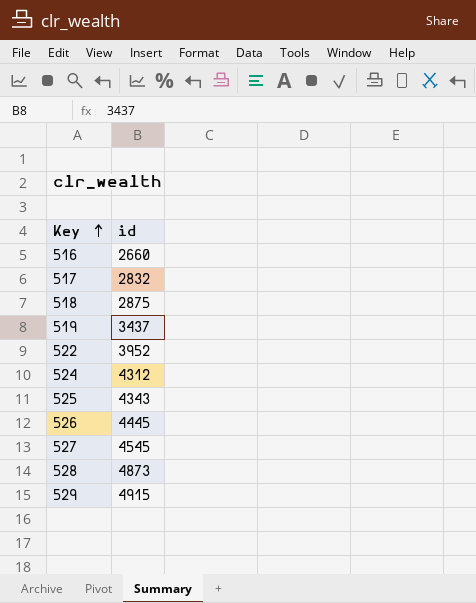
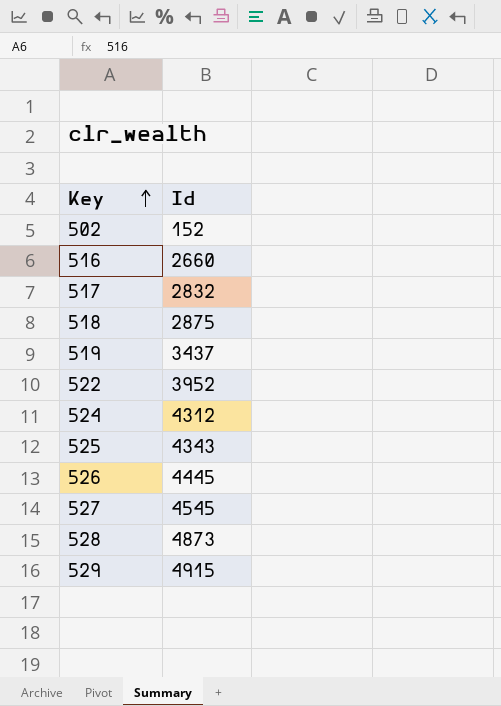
column name: id -> Id
row 502: none -> 152

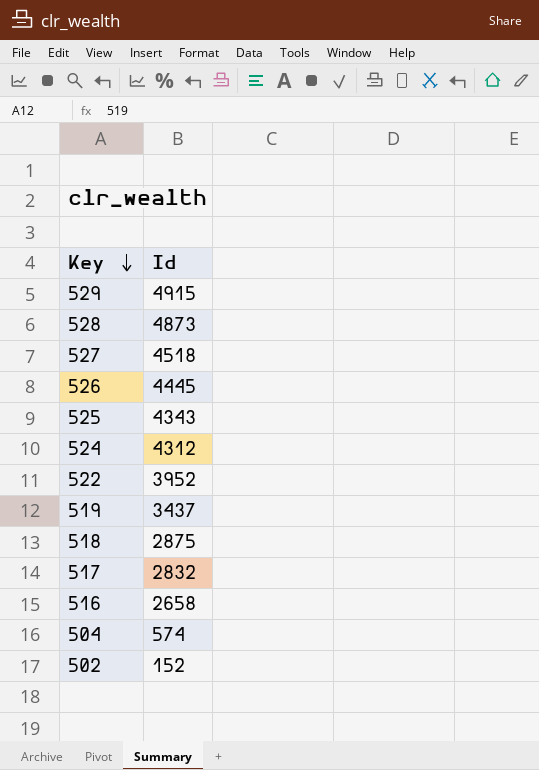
row order: Key ascending -> Key descending
527 | Id: 4545 -> 4518
516 | Id: 2660 -> 2658
row 504: none -> 574

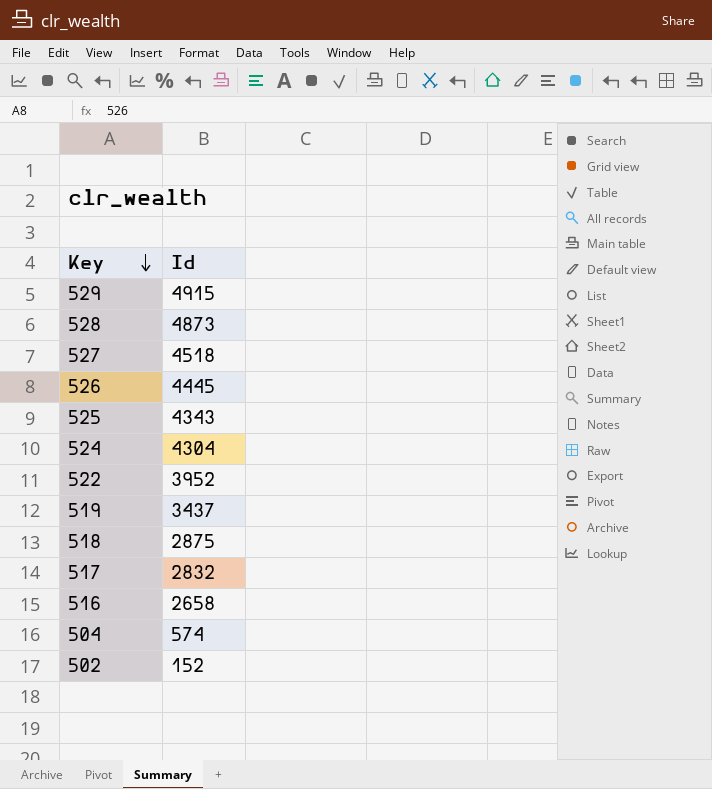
524 | Id: 4312 -> 4304

